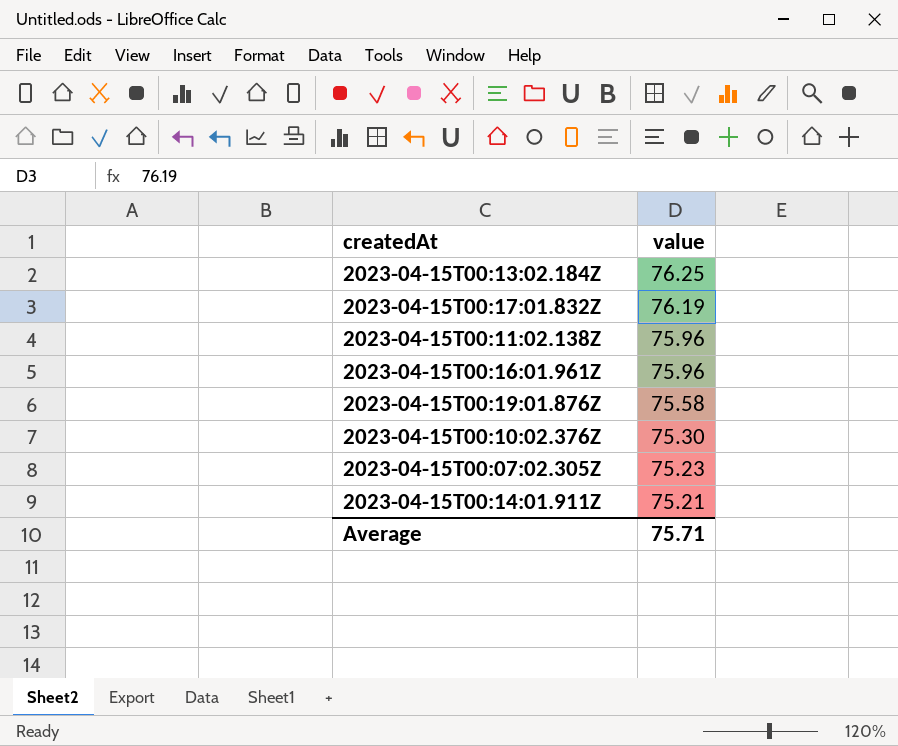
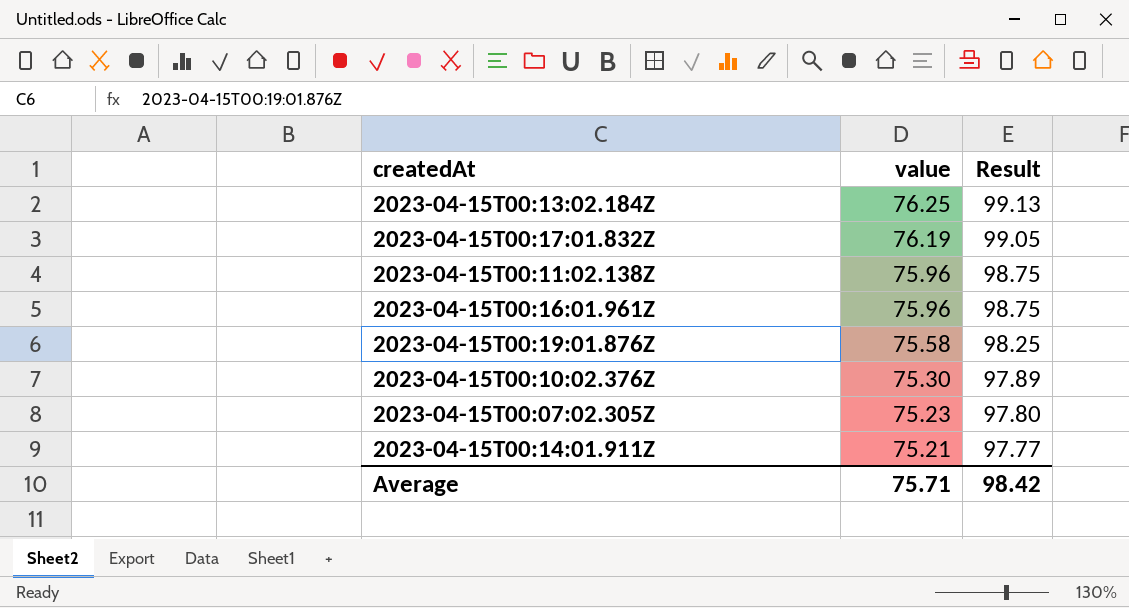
column Result | formula: none -> [value] * 1.3

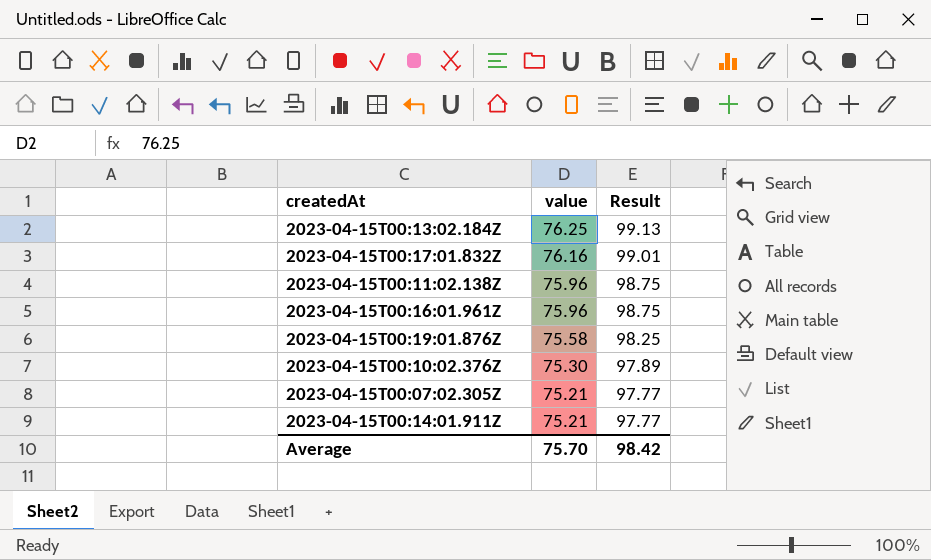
2023-04-15T00:17:01.832Z | value: 76.19 -> 76.16
2023-04-15T00:17:01.832Z | Result: 99.05 -> 99.01
2023-04-15T00:07:02.305Z | value: 75.23 -> 75.21
2023-04-15T00:07:02.305Z | Result: 97.80 -> 97.77
Average | value: 75.71 -> 75.70

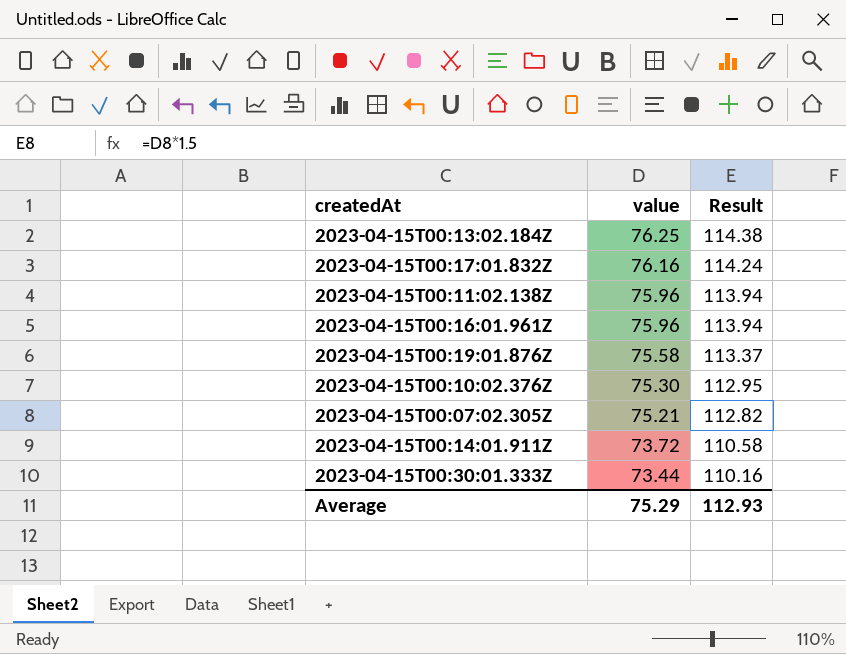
column Result | formula: [value] * 1.3 -> [value] * 1.5
2023-04-15T00:14:01.911Z | value: 75.21 -> 73.72
row 2023-04-15T00:30:01.333Z: none -> 73.44 | 110.16
Average | value: 75.70 -> 75.29
Average | Result: 98.42 -> 112.93

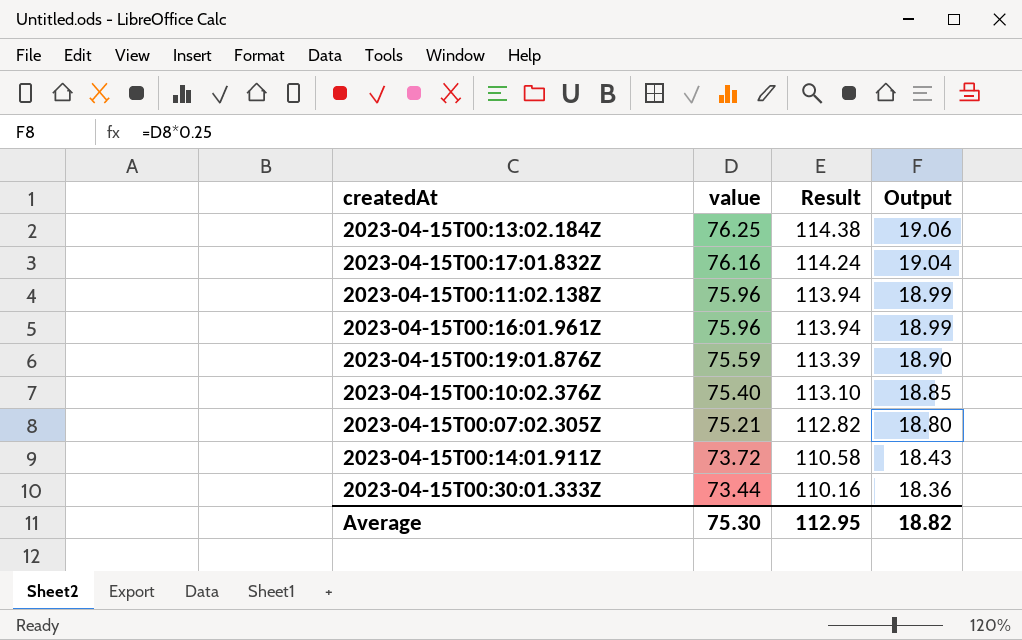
column Output | formula: none -> [value] * 0.25
2023-04-15T00:19:01.876Z | value: 75.58 -> 75.59
2023-04-15T00:19:01.876Z | Result: 113.37 -> 113.39
2023-04-15T00:10:02.376Z | value: 75.30 -> 75.40
2023-04-15T00:10:02.376Z | Result: 112.95 -> 113.10
Average | value: 75.29 -> 75.30
Average | Result: 112.93 -> 112.95

